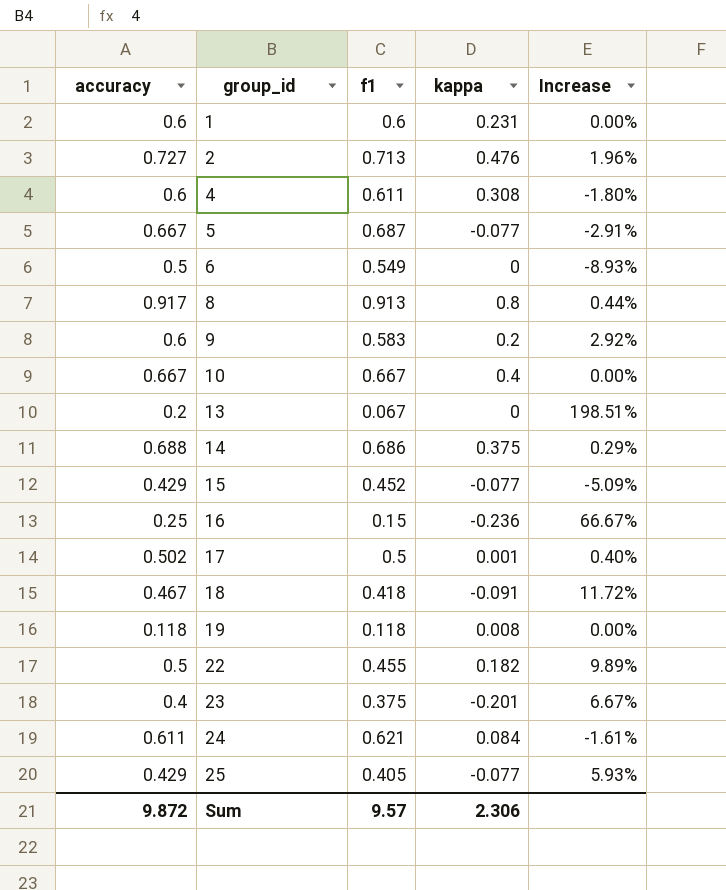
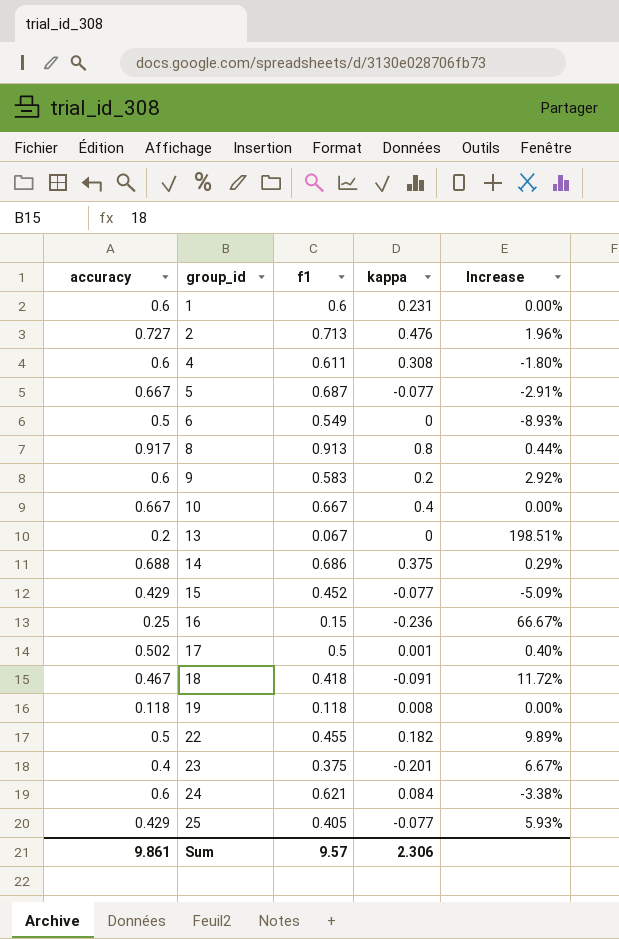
24 | accuracy: 0.611 -> 0.6
24 | Increase: -1.61% -> -3.38%
Sum | accuracy: 9.872 -> 9.861

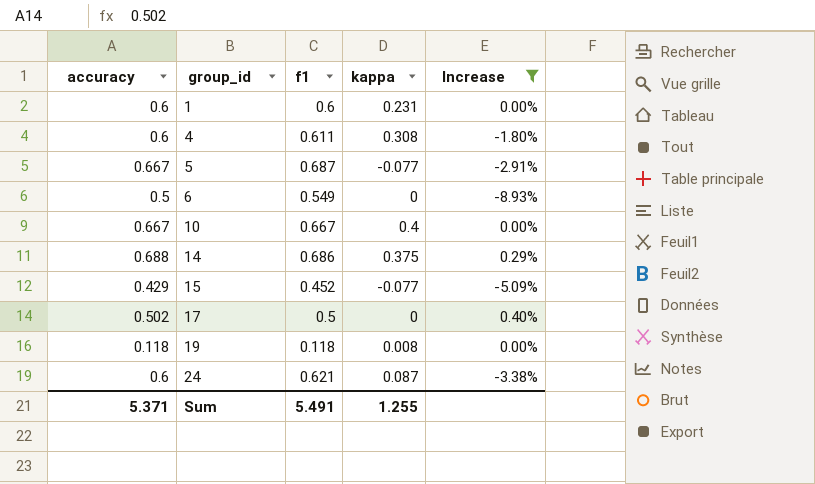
filter: none -> Increase <= 0.40%
17 | kappa: 0.001 -> 0
24 | kappa: 0.084 -> 0.087
Sum | accuracy: 9.861 -> 5.371
Sum | f1: 9.57 -> 5.491
Sum | kappa: 2.306 -> 1.255

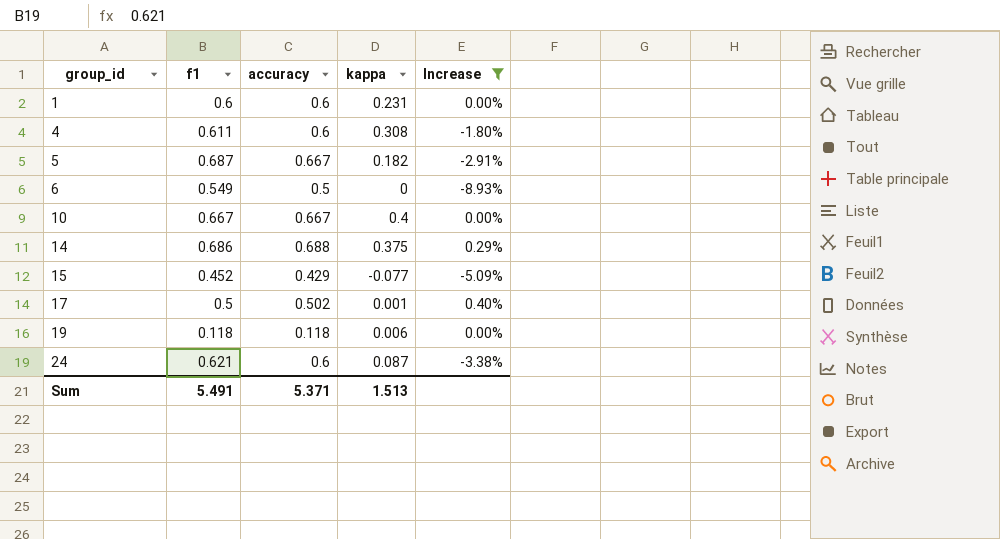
column accuracy | position: 1 -> 3
5 | kappa: -0.077 -> 0.182
17 | kappa: 0 -> 0.001
19 | kappa: 0.008 -> 0.006
Sum | kappa: 1.255 -> 1.513

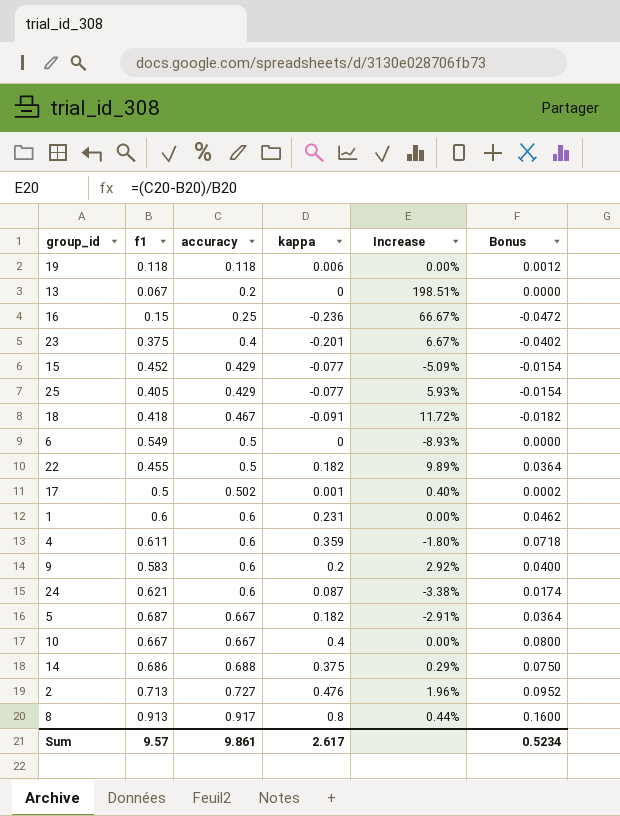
filter: Increase <= 0.40% -> none
row order: group_id ascending -> accuracy ascending
column Bonus | formula: none -> [kappa] * 0.2
4 | kappa: 0.308 -> 0.359
Sum | f1: 5.491 -> 9.57
Sum | accuracy: 5.371 -> 9.861
Sum | kappa: 1.513 -> 2.617

